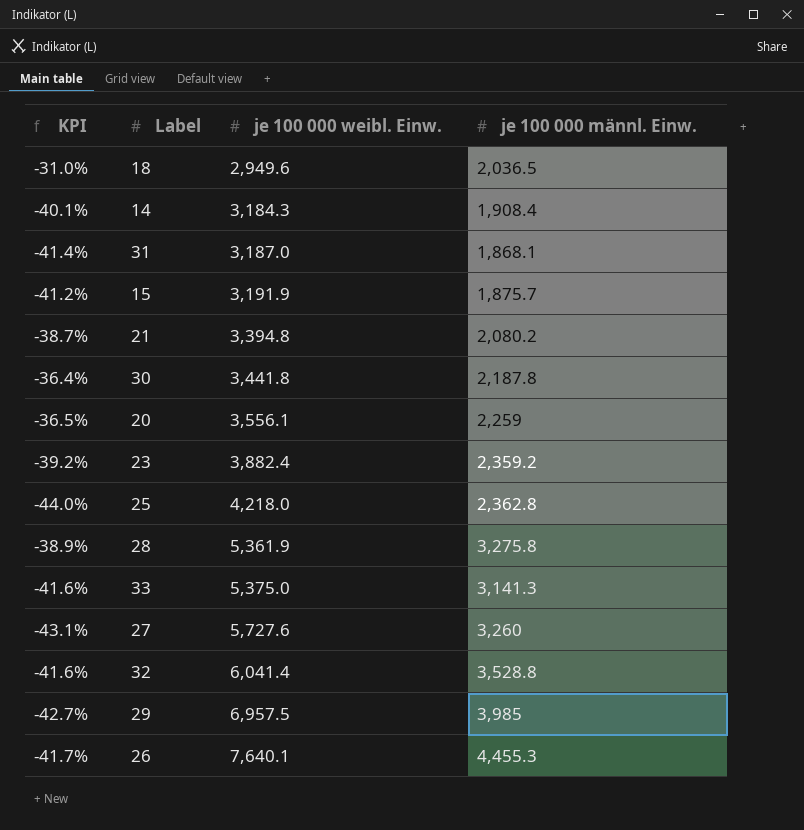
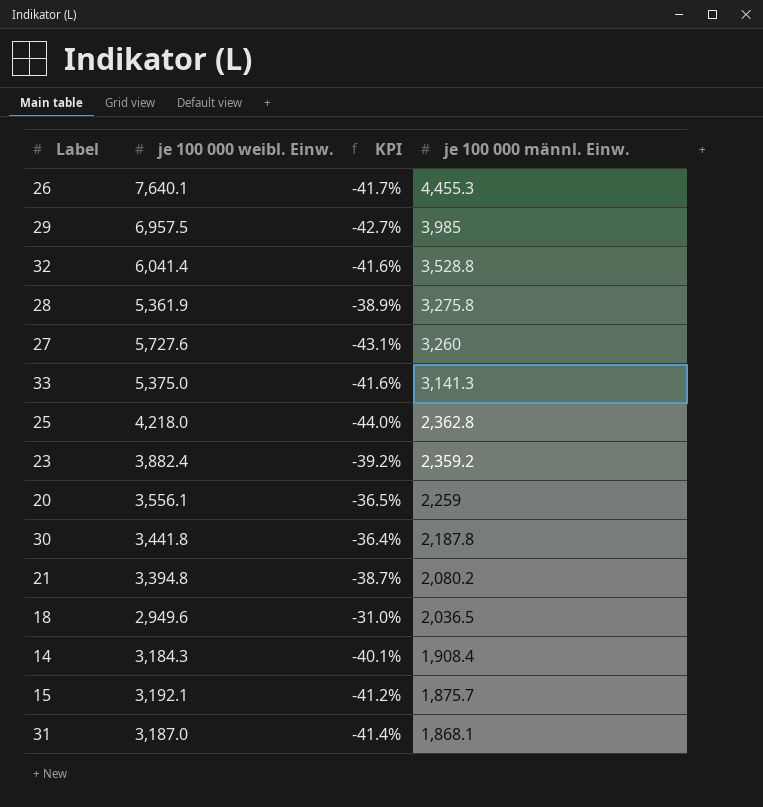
row order: je 100 000 weibl. Einw. ascending -> je 100 000 männl. Einw. descending
column KPI | position: 1 -> 3
15 | je 100 000 weibl. Einw.: 3,191.9 -> 3,192.1

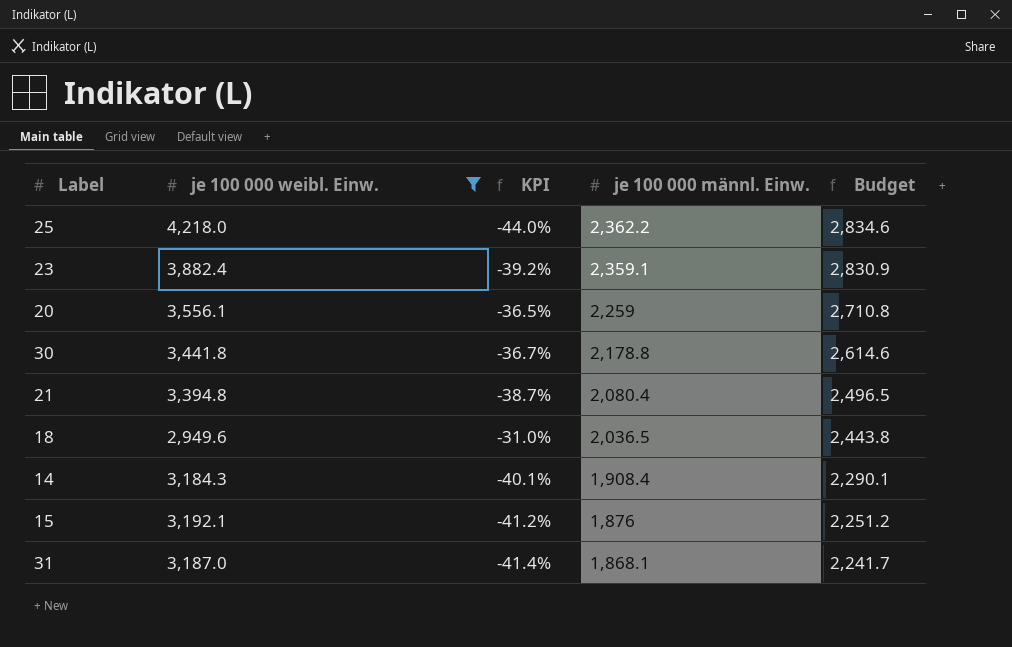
filter: none -> je 100 000 weibl. Einw. <= 4,218.0
column Budget | formula: none -> [je 100 000 männl. Einw.] * 1.2
25 | je 100 000 männl. Einw.: 2,362.8 -> 2,362.2
23 | je 100 000 männl. Einw.: 2,359.2 -> 2,359.1
30 | KPI: -36.4% -> -36.7%
30 | je 100 000 männl. Einw.: 2,187.8 -> 2,178.8
21 | je 100 000 männl. Einw.: 2,080.2 -> 2,080.4
15 | je 100 000 männl. Einw.: 1,875.7 -> 1,876

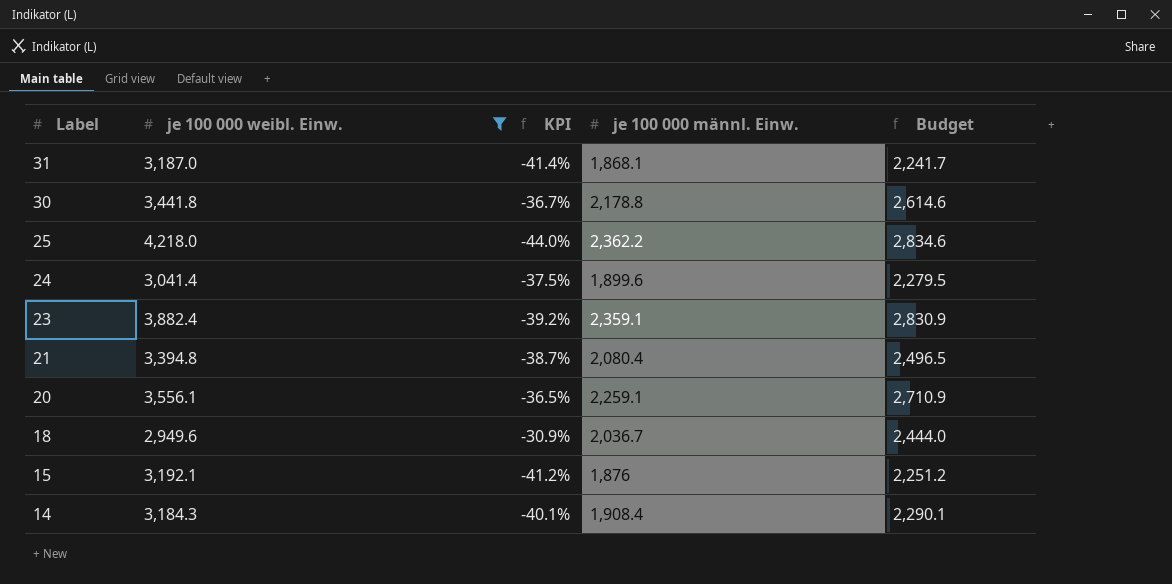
row order: je 100 000 männl. Einw. descending -> Label descending
row 24: none -> 3,041.4 | -37.5% | 1,899.6 | 2,279.5
20 | je 100 000 männl. Einw.: 2,259 -> 2,259.1
20 | Budget: 2,710.8 -> 2,710.9
18 | KPI: -31.0% -> -30.9%
18 | je 100 000 männl. Einw.: 2,036.5 -> 2,036.7
18 | Budget: 2,443.8 -> 2,444.0

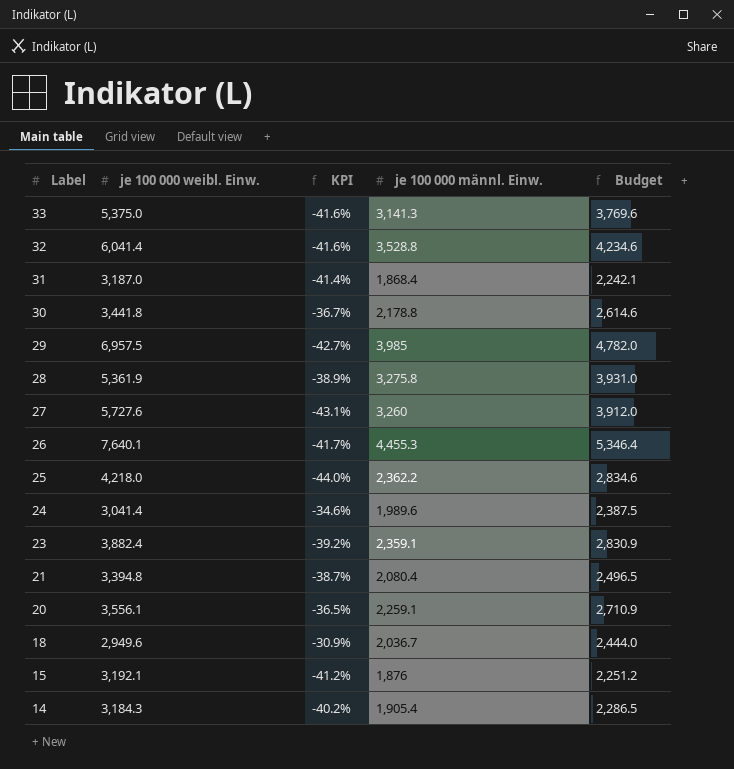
filter: je 100 000 weibl. Einw. <= 4,218.0 -> none
31 | je 100 000 männl. Einw.: 1,868.1 -> 1,868.4
31 | Budget: 2,241.7 -> 2,242.1
24 | KPI: -37.5% -> -34.6%
24 | je 100 000 männl. Einw.: 1,899.6 -> 1,989.6
24 | Budget: 2,279.5 -> 2,387.5
14 | KPI: -40.1% -> -40.2%
14 | je 100 000 männl. Einw.: 1,908.4 -> 1,905.4
14 | Budget: 2,290.1 -> 2,286.5

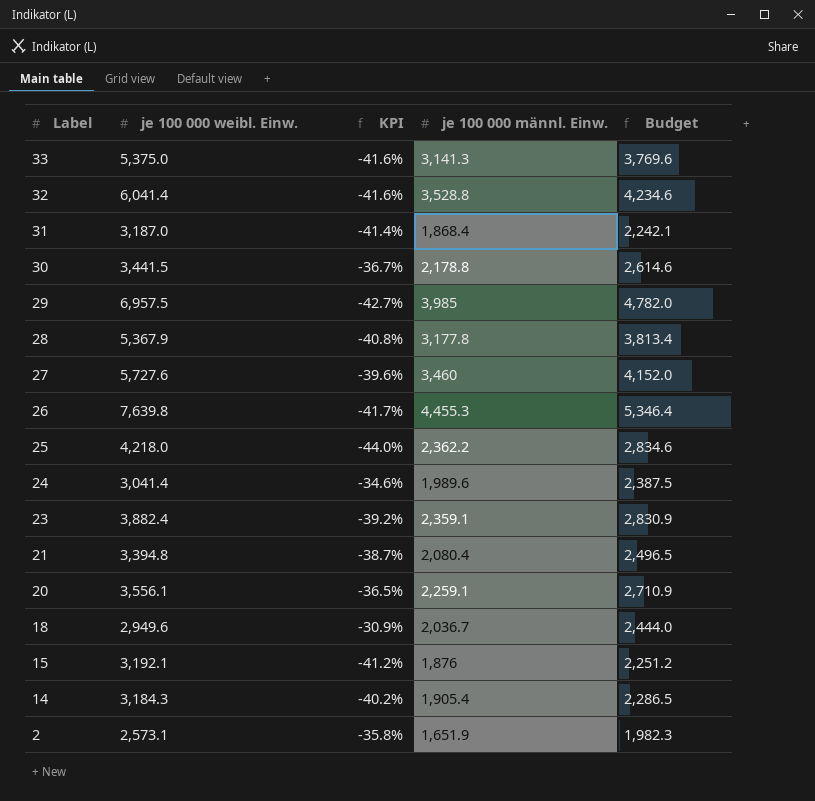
30 | je 100 000 weibl. Einw.: 3,441.8 -> 3,441.5
28 | je 100 000 weibl. Einw.: 5,361.9 -> 5,367.9
28 | KPI: -38.9% -> -40.8%
28 | je 100 000 männl. Einw.: 3,275.8 -> 3,177.8
28 | Budget: 3,931.0 -> 3,813.4
27 | KPI: -43.1% -> -39.6%
27 | je 100 000 männl. Einw.: 3,260 -> 3,460
27 | Budget: 3,912.0 -> 4,152.0
26 | je 100 000 weibl. Einw.: 7,640.1 -> 7,639.8
row 2: none -> 2,573.1 | -35.8% | 1,651.9 | 1,982.3

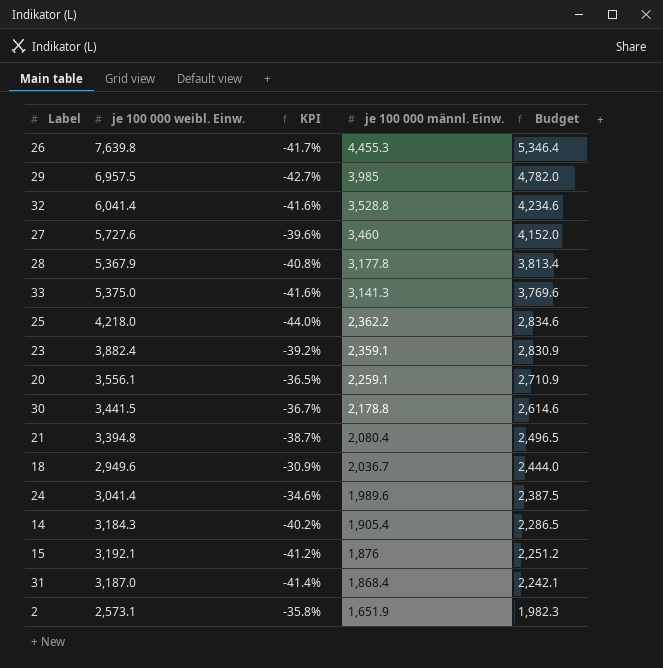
row order: Label descending -> je 100 000 männl. Einw. descending

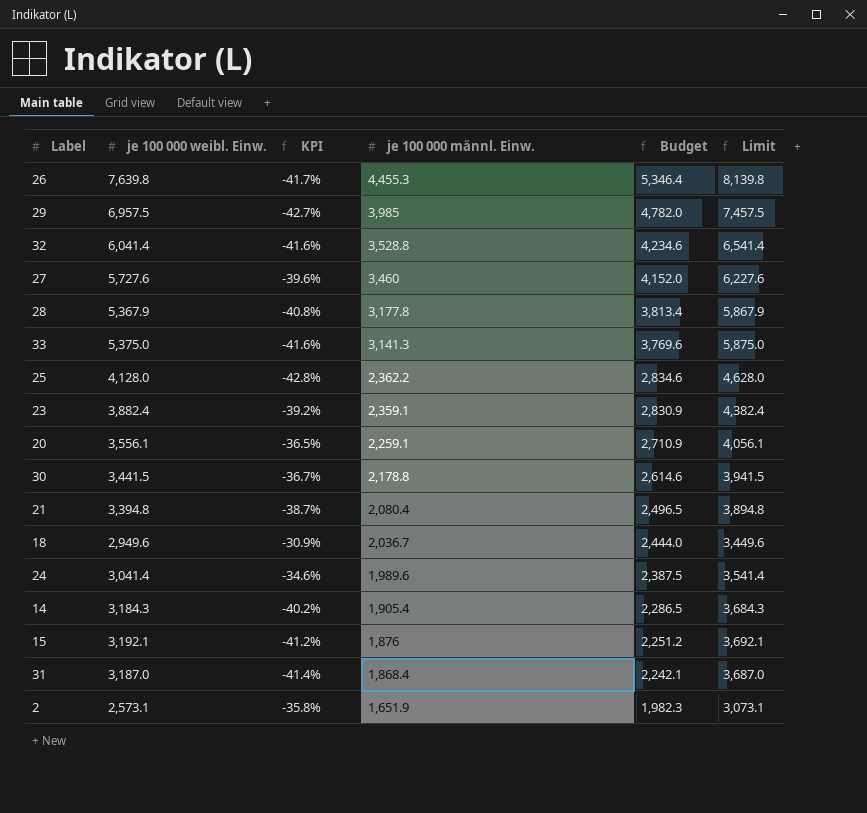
column Limit | formula: none -> [je 100 000 weibl. Einw.] + 500
25 | je 100 000 weibl. Einw.: 4,218.0 -> 4,128.0
25 | KPI: -44.0% -> -42.8%

